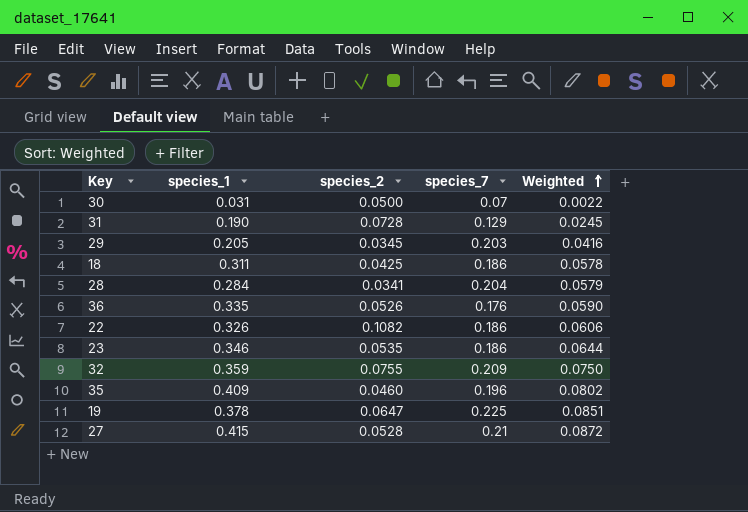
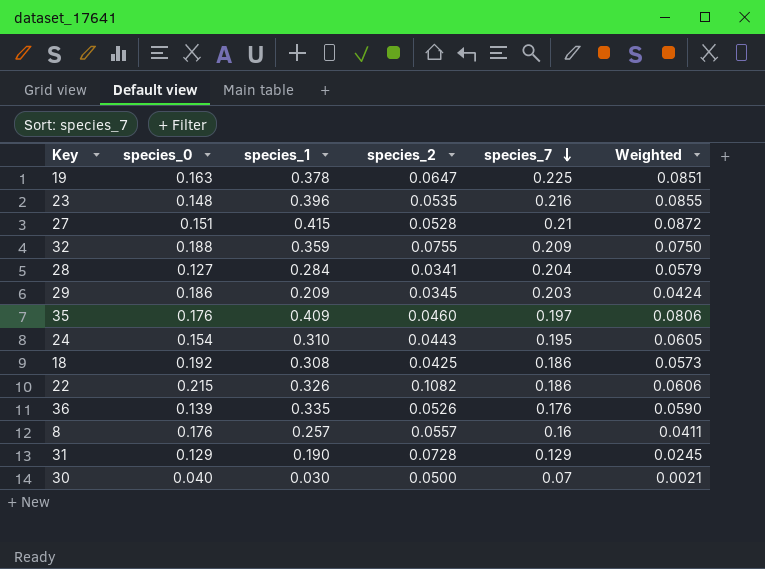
row order: Weighted ascending -> species_7 descending
column species_0 | position: none -> 2
23 | species_1: 0.346 -> 0.396
23 | species_7: 0.186 -> 0.216
23 | Weighted: 0.0644 -> 0.0855
29 | species_1: 0.205 -> 0.209
29 | Weighted: 0.0416 -> 0.0424
35 | species_7: 0.196 -> 0.197
35 | Weighted: 0.0802 -> 0.0806
row 24: none -> 0.154 | 0.310 | 0.0443 | 0.195 | 0.0605
18 | species_1: 0.311 -> 0.308
18 | Weighted: 0.0578 -> 0.0573
row 8: none -> 0.176 | 0.257 | 0.0557 | 0.16 | 0.0411
30 | species_1: 0.031 -> 0.030
30 | Weighted: 0.0022 -> 0.0021

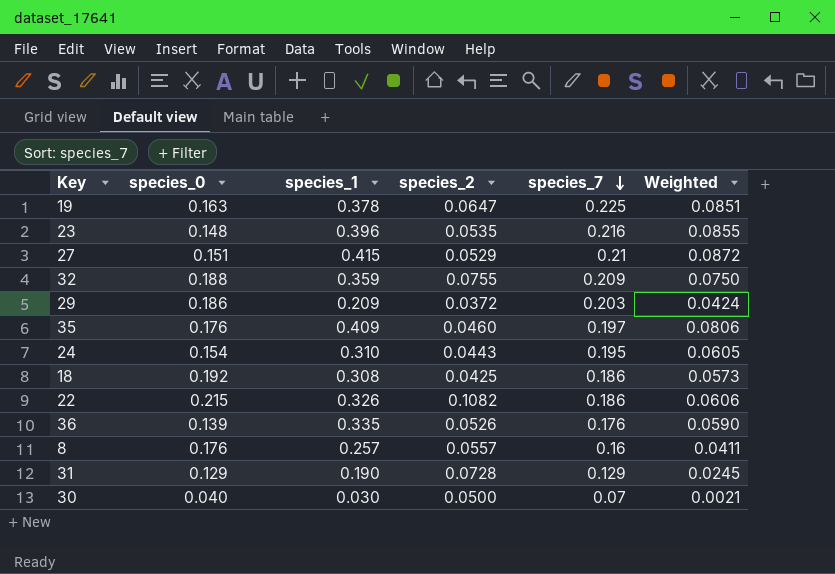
row 28: 0.127 | 0.284 | 0.0341 | 0.204 | 0.0579 -> none
27 | species_2: 0.0528 -> 0.0529
29 | species_2: 0.0345 -> 0.0372

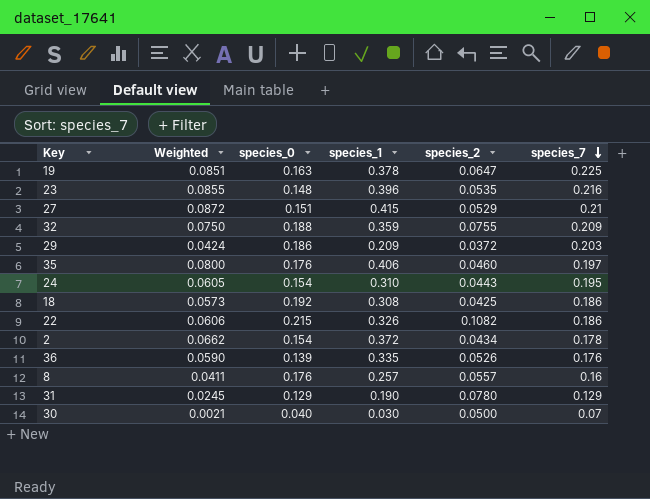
column Weighted | position: 6 -> 2
35 | Weighted: 0.0806 -> 0.0800
35 | species_1: 0.409 -> 0.406
row 2: none -> 0.0662 | 0.154 | 0.372 | 0.0434 | 0.178
31 | species_2: 0.0728 -> 0.0780

